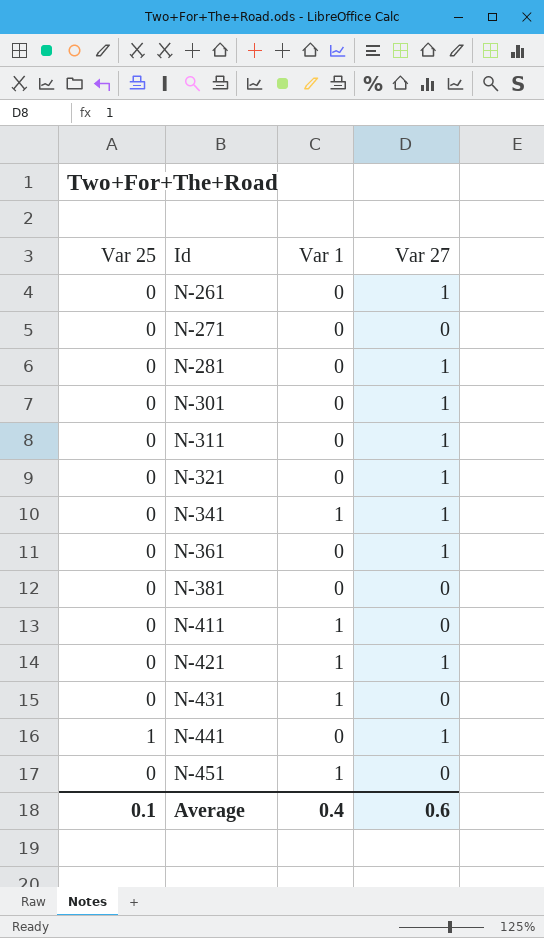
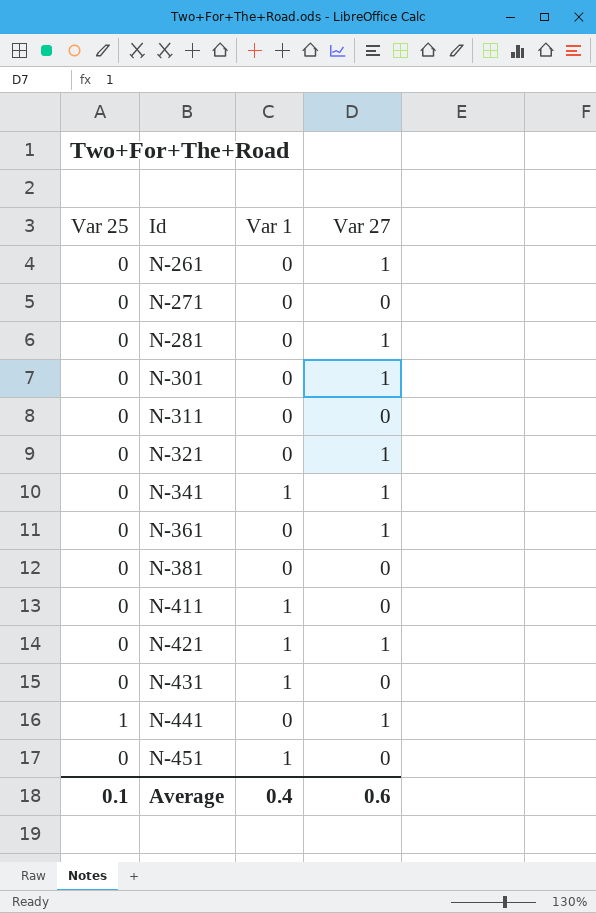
N-311 | Var 27: 1 -> 0

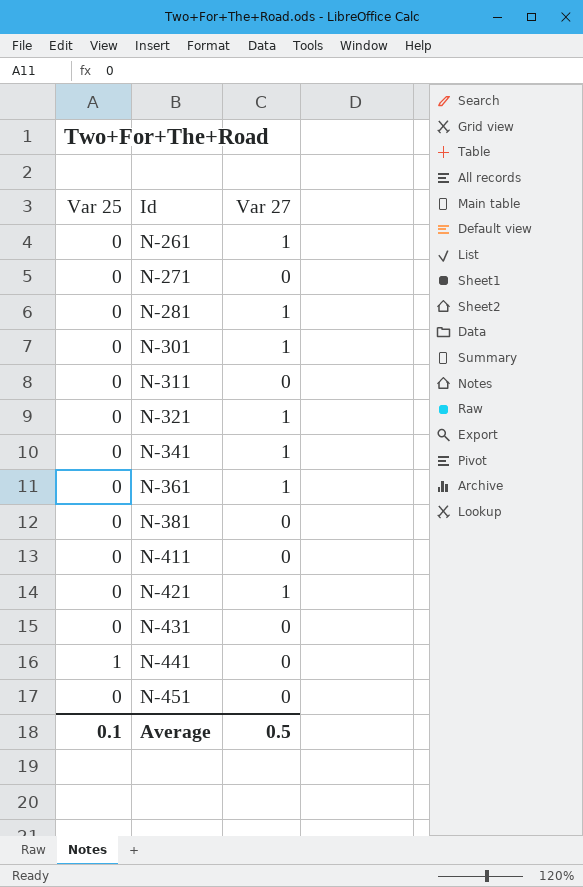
column Var 1 | position: 3 -> none
N-441 | Var 27: 1 -> 0
Average | Var 27: 0.6 -> 0.5

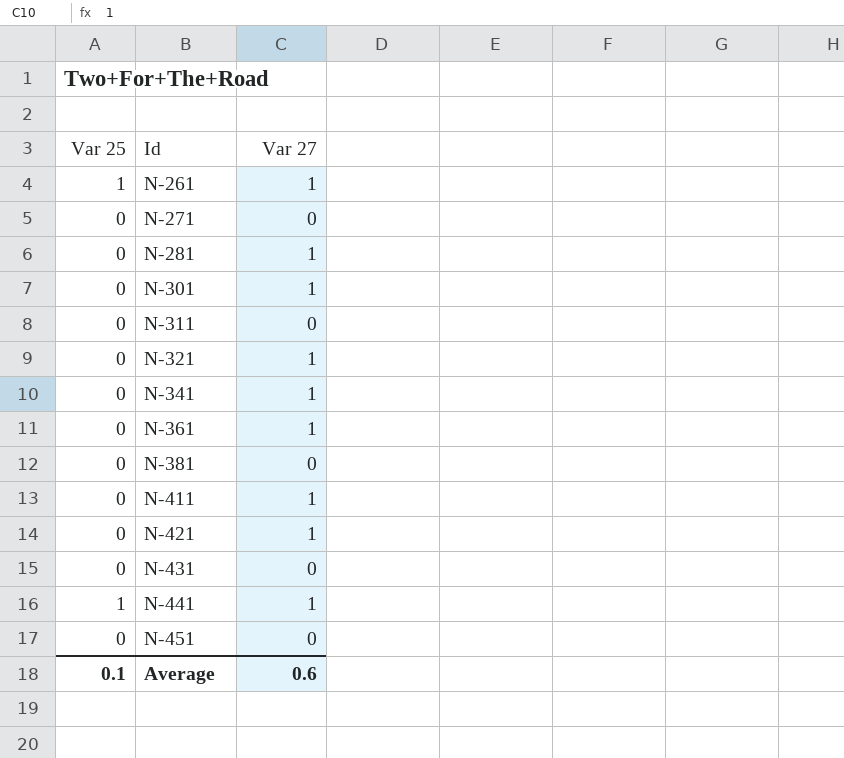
N-261 | Var 25: 0 -> 1
N-411 | Var 27: 0 -> 1
N-441 | Var 27: 0 -> 1
Average | Var 27: 0.5 -> 0.6

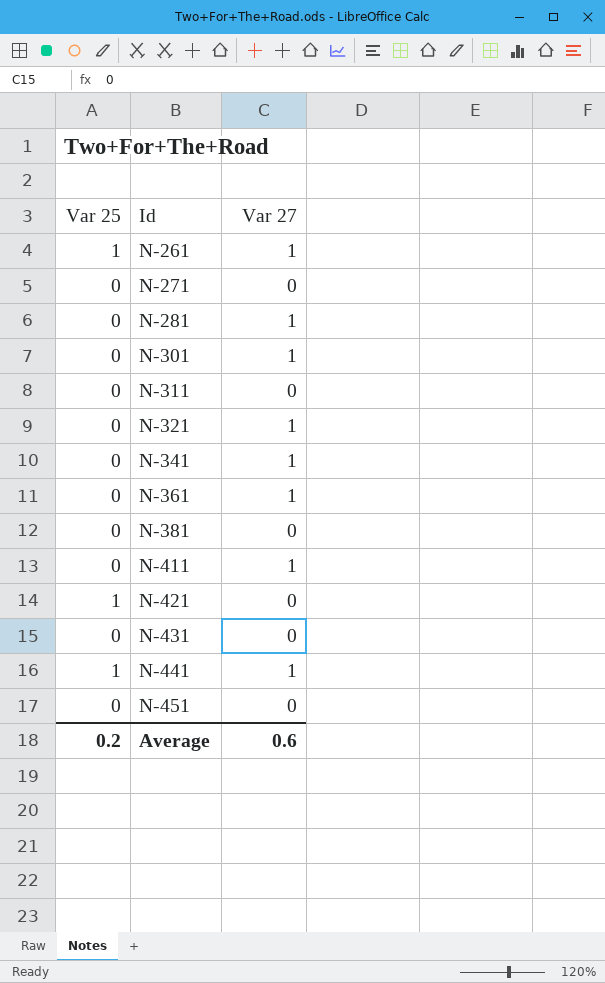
N-421 | Var 25: 0 -> 1
N-421 | Var 27: 1 -> 0
Average | Var 25: 0.1 -> 0.2

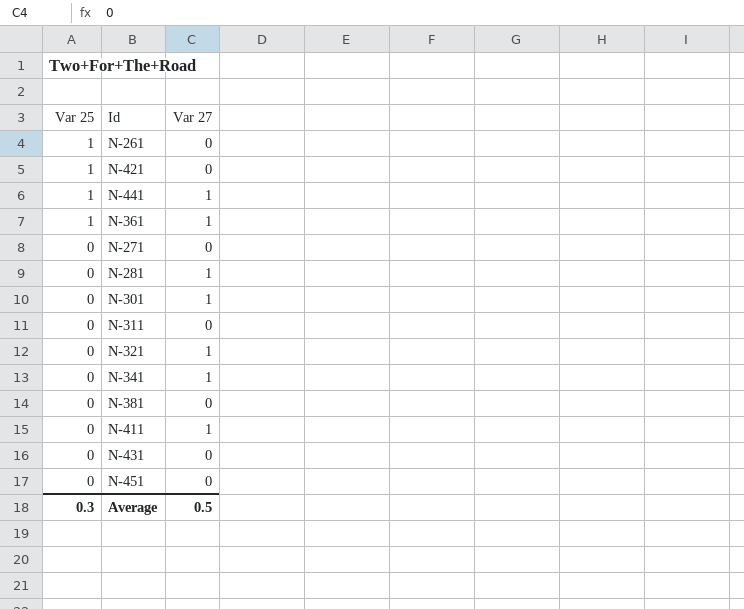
row order: Id ascending -> Var 25 descending
N-261 | Var 27: 1 -> 0
N-361 | Var 25: 0 -> 1
Average | Var 25: 0.2 -> 0.3
Average | Var 27: 0.6 -> 0.5

